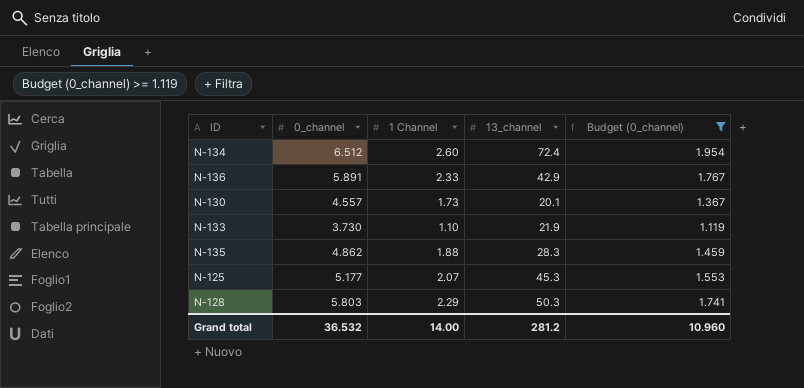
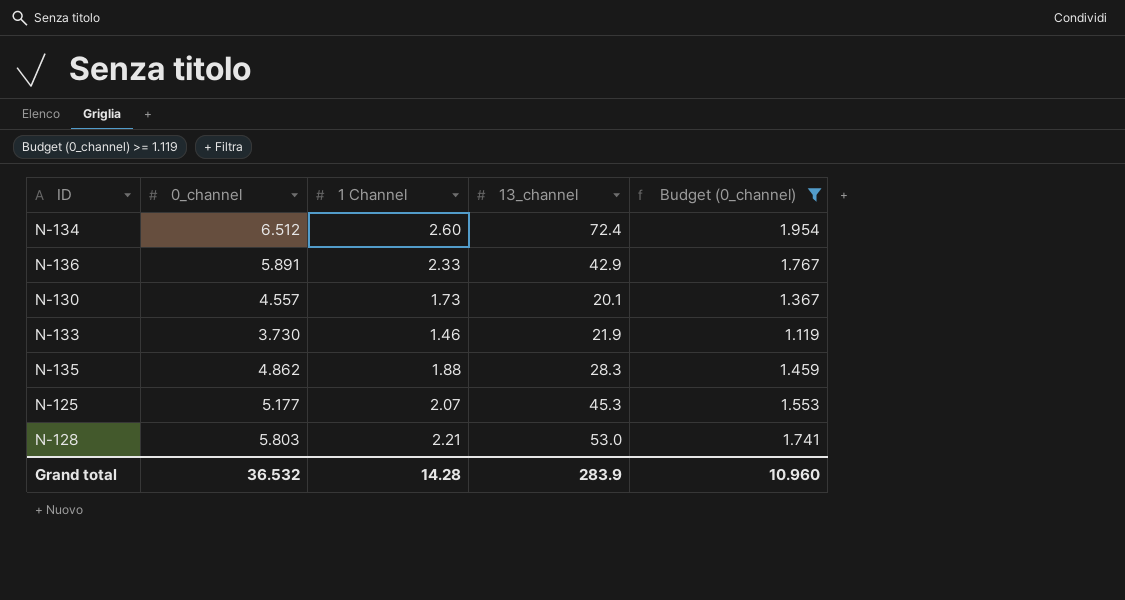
N-133 | 1 Channel: 1.10 -> 1.46
N-128 | 1 Channel: 2.29 -> 2.21
N-128 | 13_channel: 50.3 -> 53.0
Grand total | 1 Channel: 14.00 -> 14.28
Grand total | 13_channel: 281.2 -> 283.9

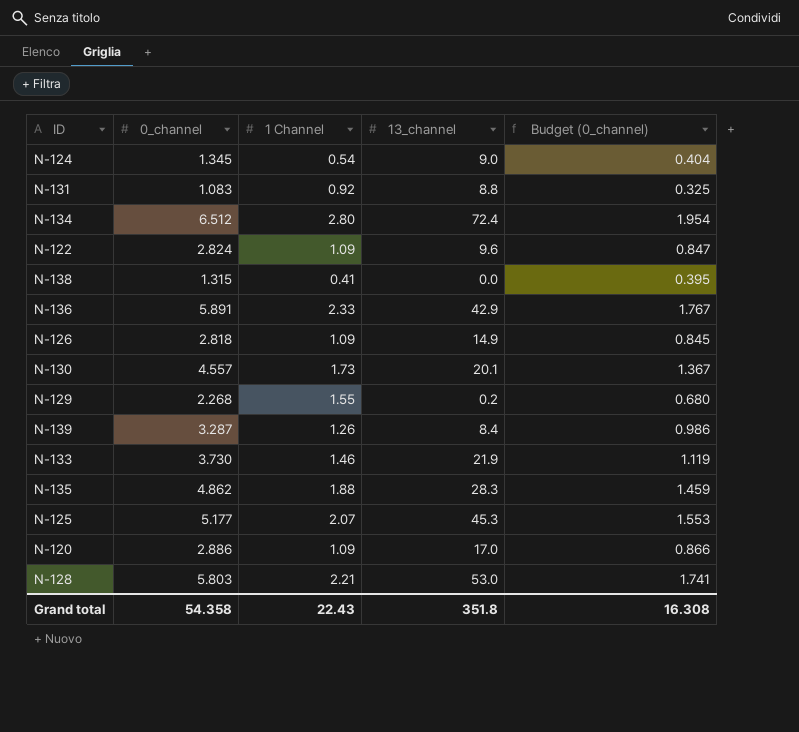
filter: Budget (0_channel) >= 1.119 -> none
N-134 | 1 Channel: 2.60 -> 2.80
Grand total | 0_channel: 36.532 -> 54.358
Grand total | 1 Channel: 14.28 -> 22.43
Grand total | 13_channel: 283.9 -> 351.8
Grand total | Budget (0_channel): 10.960 -> 16.308

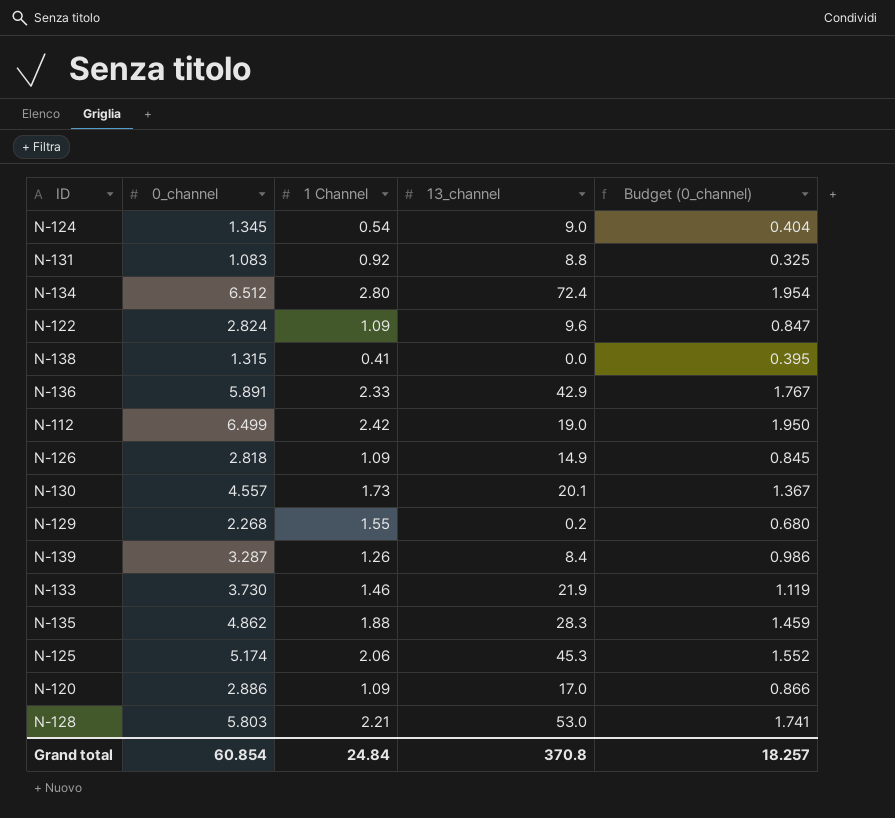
row N-112: none -> 6.499 | 2.42 | 19.0 | 1.950
N-125 | 0_channel: 5.177 -> 5.174
N-125 | 1 Channel: 2.07 -> 2.06
N-125 | Budget (0_channel): 1.553 -> 1.552
Grand total | 0_channel: 54.358 -> 60.854
Grand total | 1 Channel: 22.43 -> 24.84
Grand total | 13_channel: 351.8 -> 370.8
Grand total | Budget (0_channel): 16.308 -> 18.257

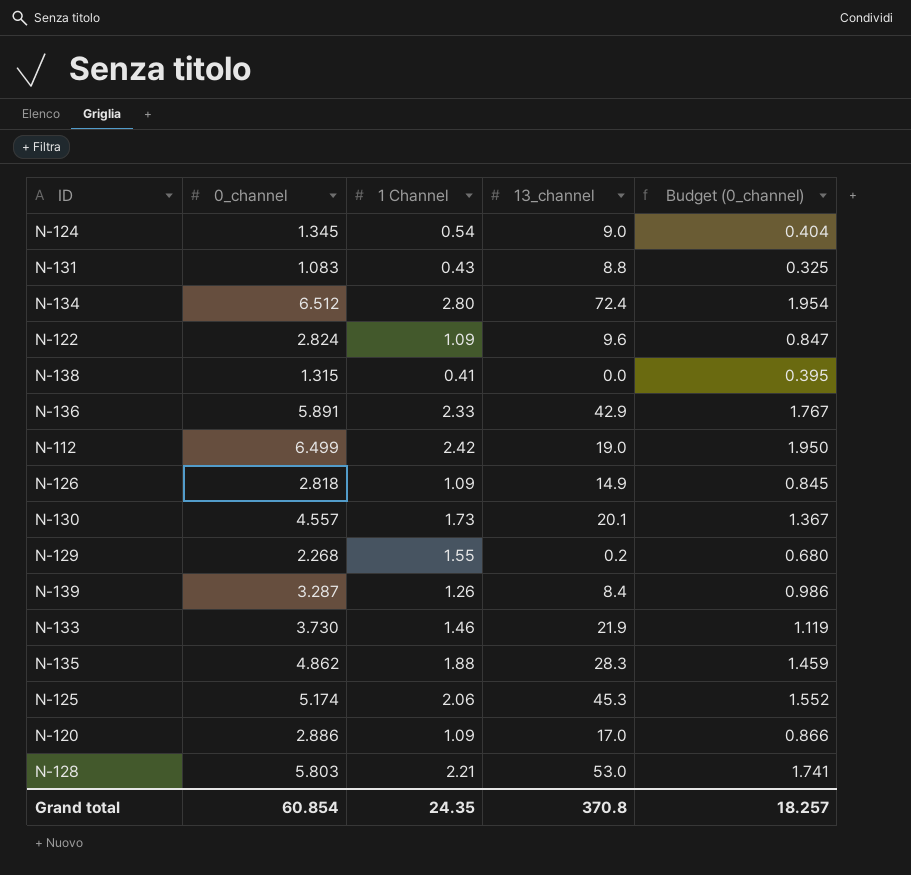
N-131 | 1 Channel: 0.92 -> 0.43
Grand total | 1 Channel: 24.84 -> 24.35

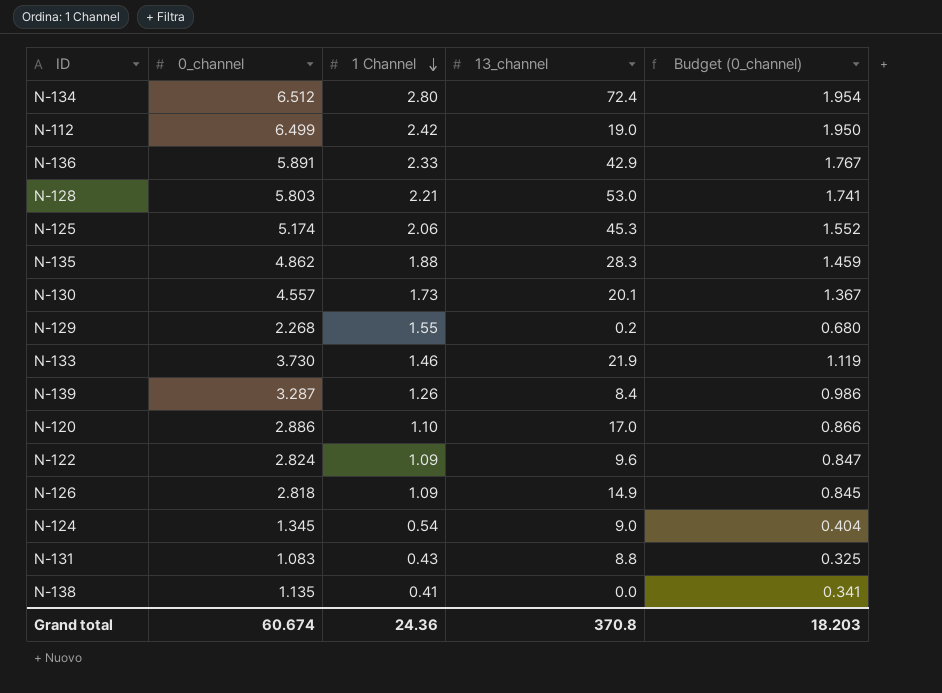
row order: none -> 1 Channel descending
N-120 | 1 Channel: 1.09 -> 1.10
N-138 | 0_channel: 1.315 -> 1.135
N-138 | Budget (0_channel): 0.395 -> 0.341
Grand total | 0_channel: 60.854 -> 60.674
Grand total | 1 Channel: 24.35 -> 24.36
Grand total | Budget (0_channel): 18.257 -> 18.203

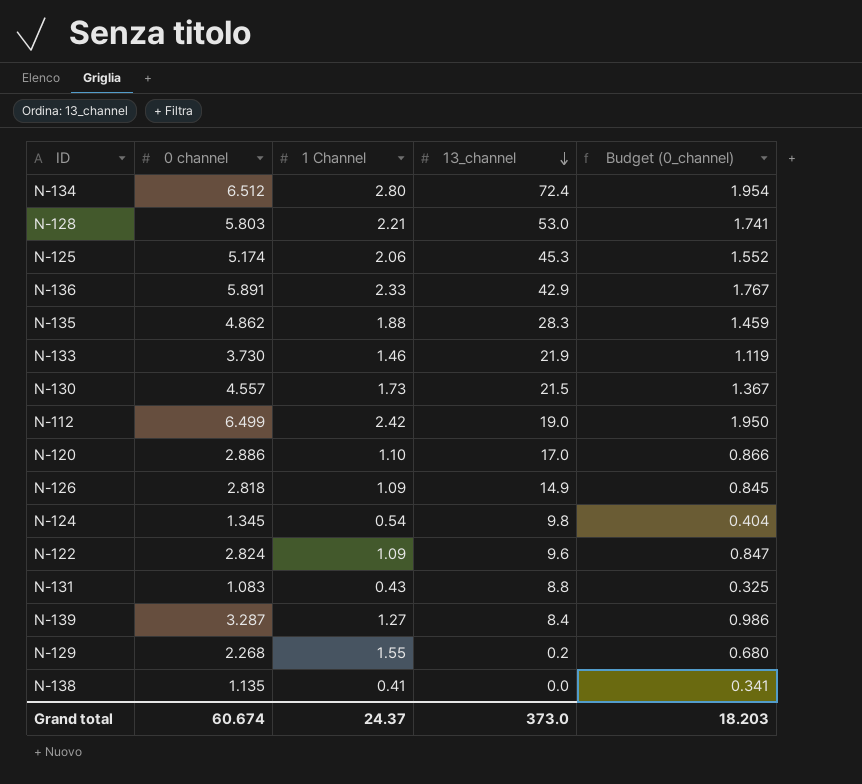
row order: 1 Channel descending -> 13_channel descending
column name: 0_channel -> 0 channel
N-130 | 13_channel: 20.1 -> 21.5
N-124 | 13_channel: 9.0 -> 9.8
N-139 | 1 Channel: 1.26 -> 1.27
Grand total | 1 Channel: 24.36 -> 24.37
Grand total | 13_channel: 370.8 -> 373.0

